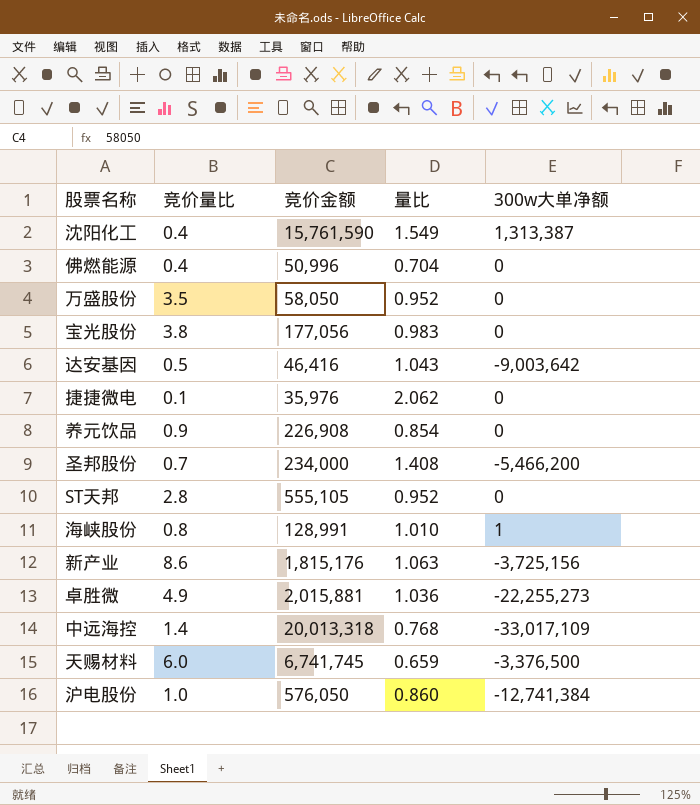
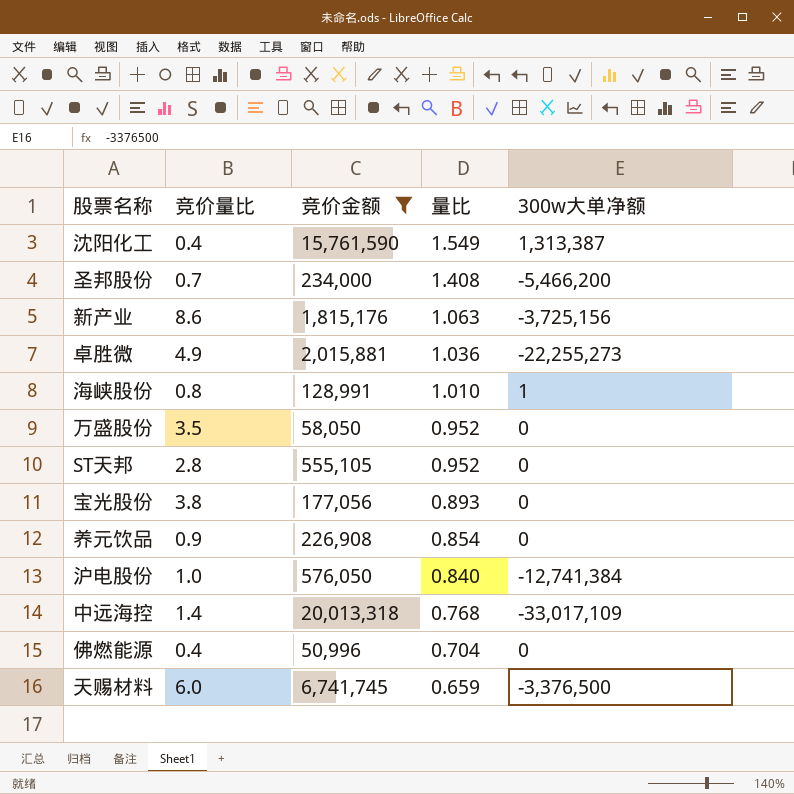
filter: none -> 竞价金额 >= 50,996
row order: none -> 量比 descending
宝光股份 | 量比: 0.983 -> 0.893
沪电股份 | 量比: 0.860 -> 0.840

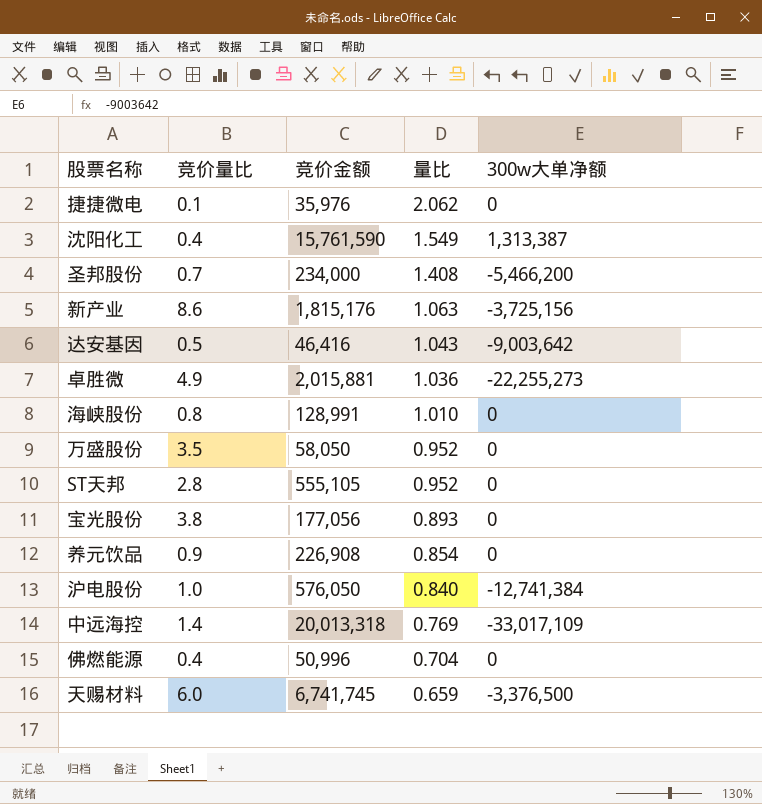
filter: 竞价金额 >= 50,996 -> none
海峡股份 | 300w大单净额: 1 -> 0
中远海控 | 量比: 0.768 -> 0.769

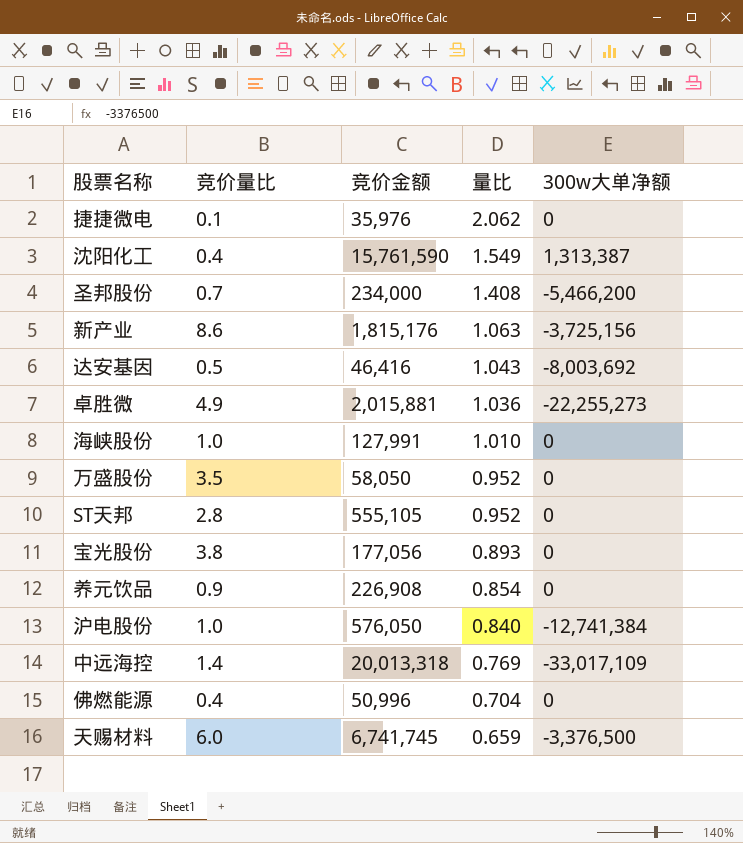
达安基因 | 300w大单净额: -9,003,642 -> -8,003,692
海峡股份 | 竞价量比: 0.8 -> 1.0
海峡股份 | 竞价金额: 128,991 -> 127,991

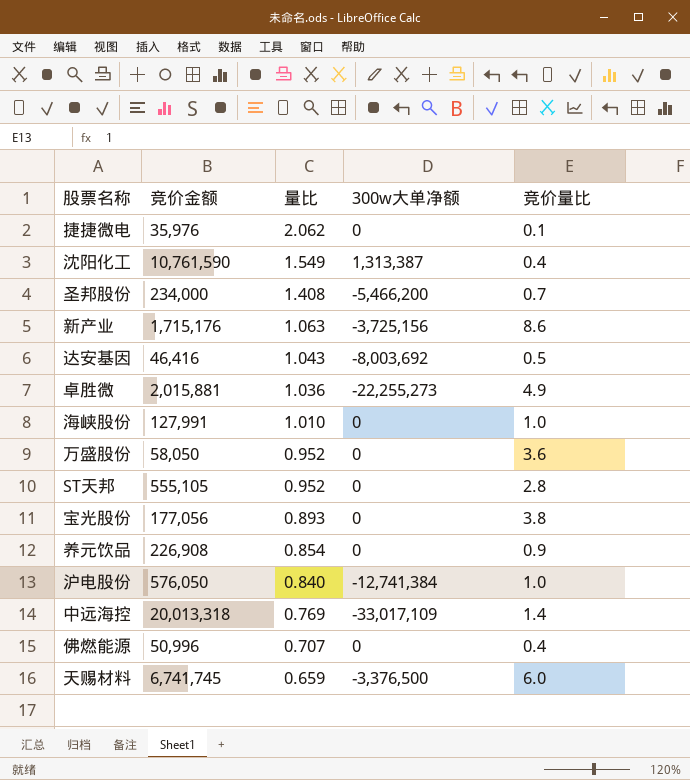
column 竞价量比 | position: 2 -> 5
沈阳化工 | 竞价金额: 15,761,590 -> 10,761,590
新产业 | 竞价金额: 1,815,176 -> 1,715,176
万盛股份 | 竞价量比: 3.5 -> 3.6
佛燃能源 | 量比: 0.704 -> 0.707

